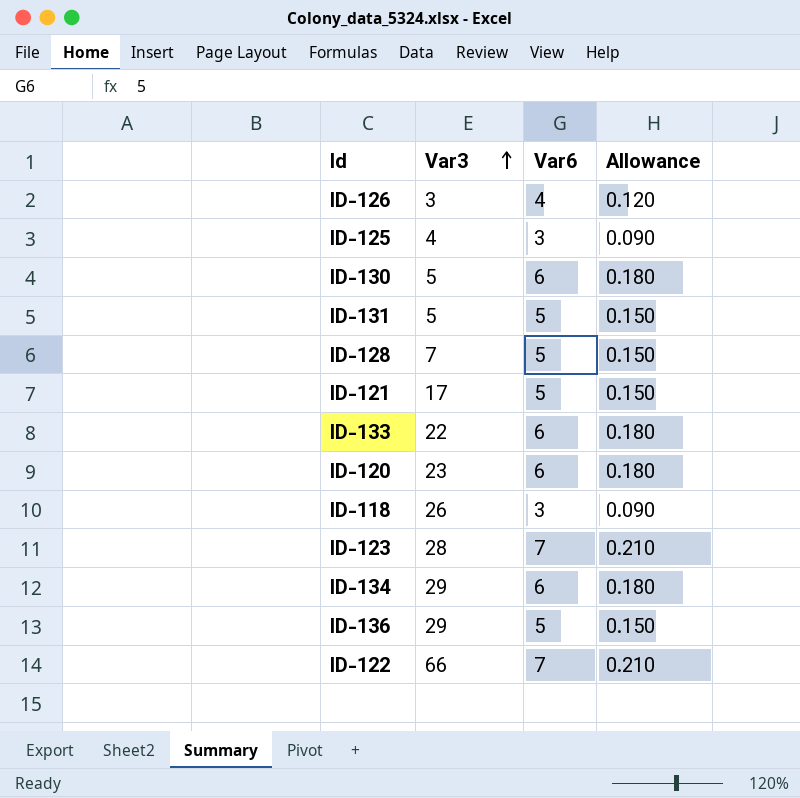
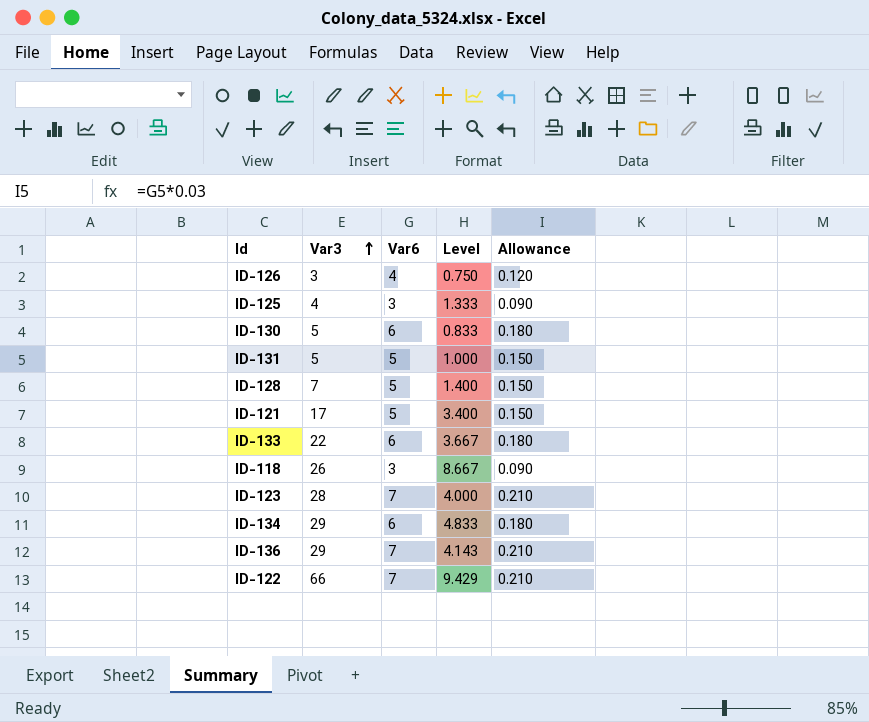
column Level | formula: none -> [Var3] / [Var6]
row ID-120: 23 | 6 | 0.180 -> none
ID-136 | Var6: 5 -> 7
ID-136 | Allowance: 0.150 -> 0.210

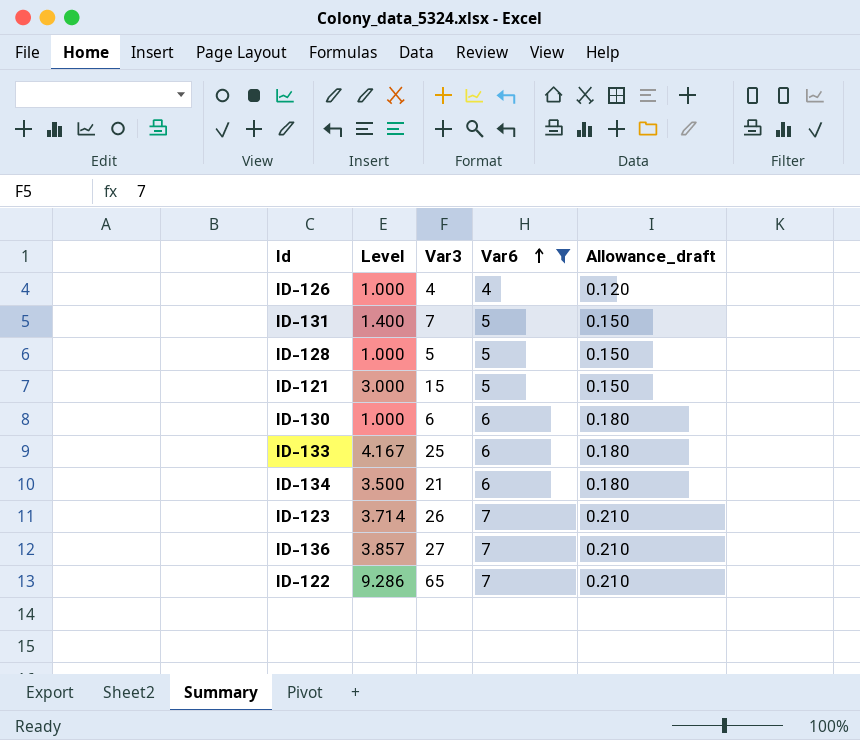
filter: none -> Var6 != 3
row order: Var3 ascending -> Var6 ascending
column Level | position: 4 -> 2
column name: Allowance -> Allowance_draft
ID-126 | Level: 0.750 -> 1.000
ID-126 | Var3: 3 -> 4
ID-131 | Level: 1.000 -> 1.400
ID-131 | Var3: 5 -> 7
ID-128 | Level: 1.400 -> 1.000
ID-128 | Var3: 7 -> 5
ID-121 | Level: 3.400 -> 3.000
ID-121 | Var3: 17 -> 15
ID-130 | Level: 0.833 -> 1.000
ID-130 | Var3: 5 -> 6
ID-133 | Level: 3.667 -> 4.167
ID-133 | Var3: 22 -> 25
ID-134 | Level: 4.833 -> 3.500
ID-134 | Var3: 29 -> 21
ID-123 | Level: 4.000 -> 3.714
ID-123 | Var3: 28 -> 26
ID-136 | Level: 4.143 -> 3.857
ID-136 | Var3: 29 -> 27
ID-122 | Level: 9.429 -> 9.286
ID-122 | Var3: 66 -> 65

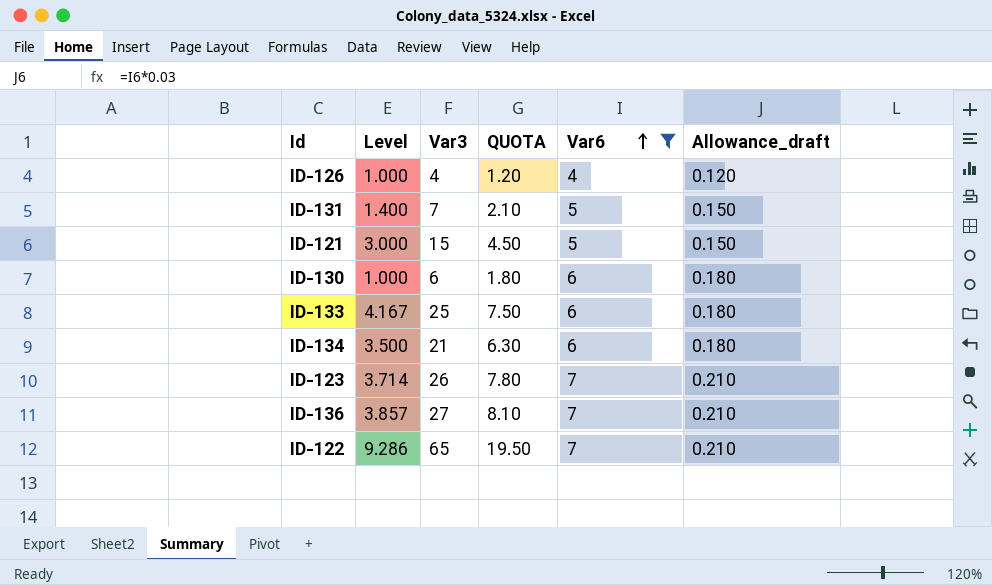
column QUOTA | formula: none -> [Var3] * 0.3
row ID-128: 1.000 | 5 | 5 | 0.150 -> none

